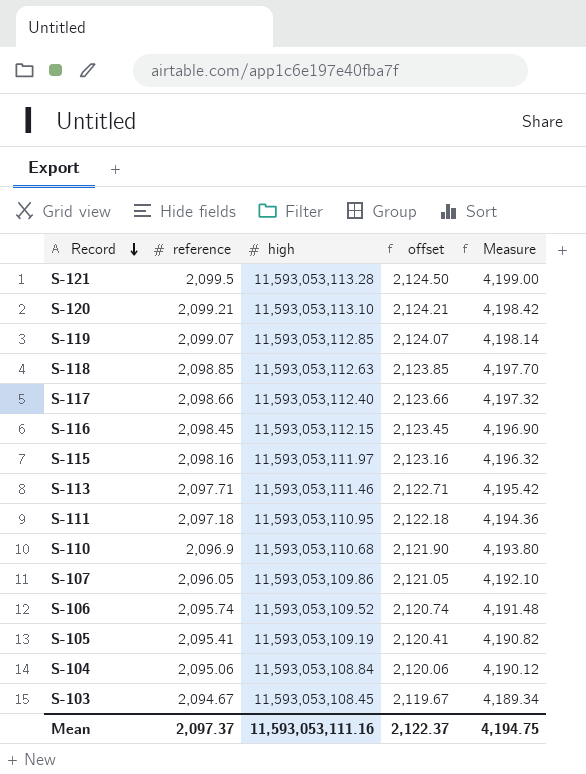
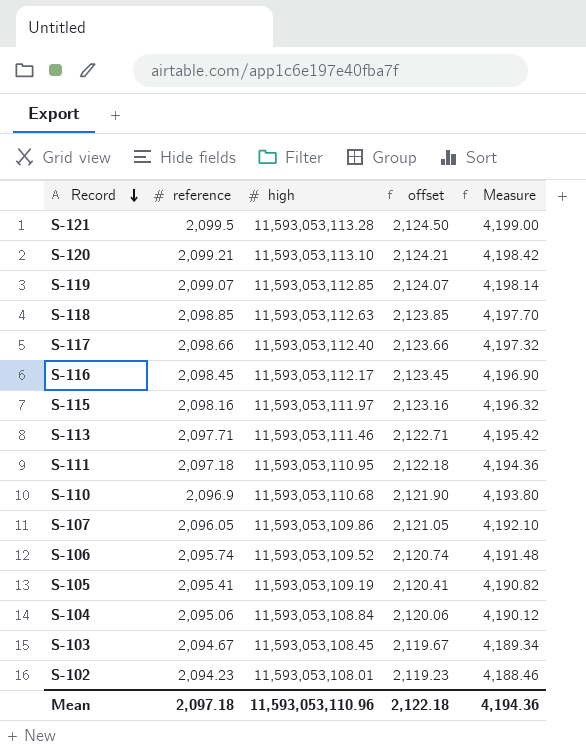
S-116 | high: 11,593,053,112.15 -> 11,593,053,112.17
row S-102: none -> 2,094.23 | 11,593,053,108.01 | 2,119.23 | 4,188.46
Mean | reference: 2,097.37 -> 2,097.18
Mean | high: 11,593,053,111.16 -> 11,593,053,110.96
Mean | offset: 2,122.37 -> 2,122.18
Mean | Measure: 4,194.75 -> 4,194.36

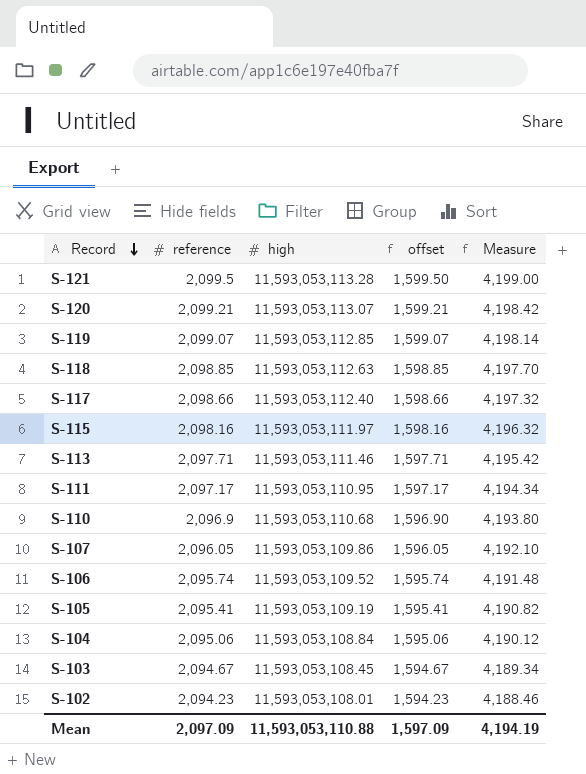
column offset | formula: [reference] + 25 -> [reference] - 500
row S-116: 2,098.45 | 11,593,053,112.17 | 2,123.45 | 4,196.90 -> none
S-120 | high: 11,593,053,113.10 -> 11,593,053,113.07
S-111 | reference: 2,097.18 -> 2,097.17
S-111 | Measure: 4,194.36 -> 4,194.34
Mean | reference: 2,097.18 -> 2,097.09
Mean | high: 11,593,053,110.96 -> 11,593,053,110.88
Mean | offset: 2,122.18 -> 1,597.09
Mean | Measure: 4,194.36 -> 4,194.19

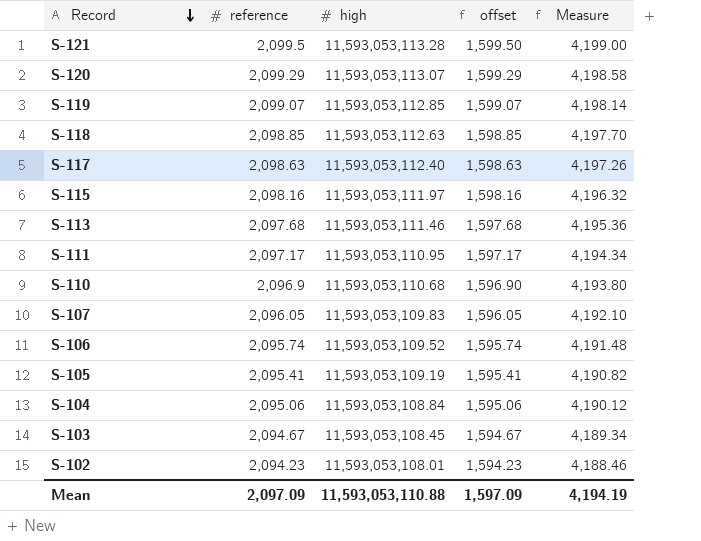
S-120 | reference: 2,099.21 -> 2,099.29
S-120 | offset: 1,599.21 -> 1,599.29
S-120 | Measure: 4,198.42 -> 4,198.58
S-117 | reference: 2,098.66 -> 2,098.63
S-117 | offset: 1,598.66 -> 1,598.63
S-117 | Measure: 4,197.32 -> 4,197.26
S-113 | reference: 2,097.71 -> 2,097.68
S-113 | offset: 1,597.71 -> 1,597.68
S-113 | Measure: 4,195.42 -> 4,195.36
S-107 | high: 11,593,053,109.86 -> 11,593,053,109.83

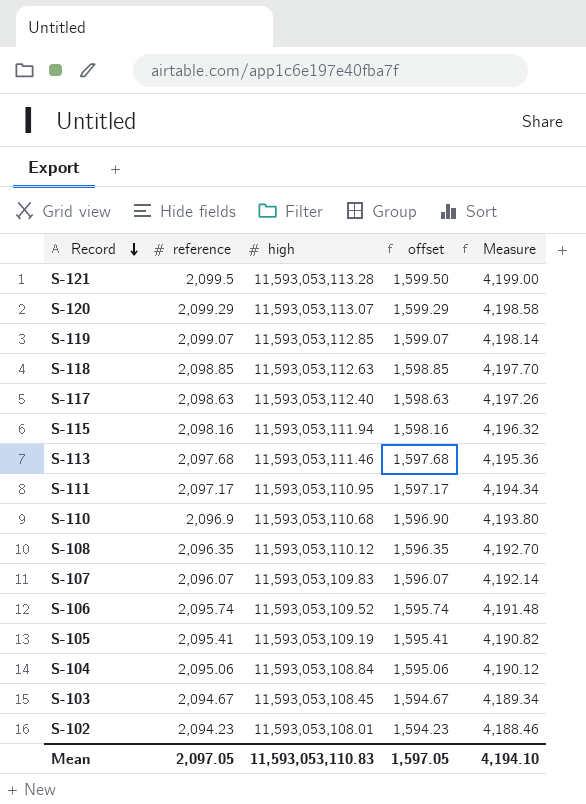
S-115 | high: 11,593,053,111.97 -> 11,593,053,111.94
row S-108: none -> 2,096.35 | 11,593,053,110.12 | 1,596.35 | 4,192.70
S-107 | reference: 2,096.05 -> 2,096.07
S-107 | offset: 1,596.05 -> 1,596.07
S-107 | Measure: 4,192.10 -> 4,192.14
Mean | reference: 2,097.09 -> 2,097.05
Mean | high: 11,593,053,110.88 -> 11,593,053,110.83
Mean | offset: 1,597.09 -> 1,597.05
Mean | Measure: 4,194.19 -> 4,194.10

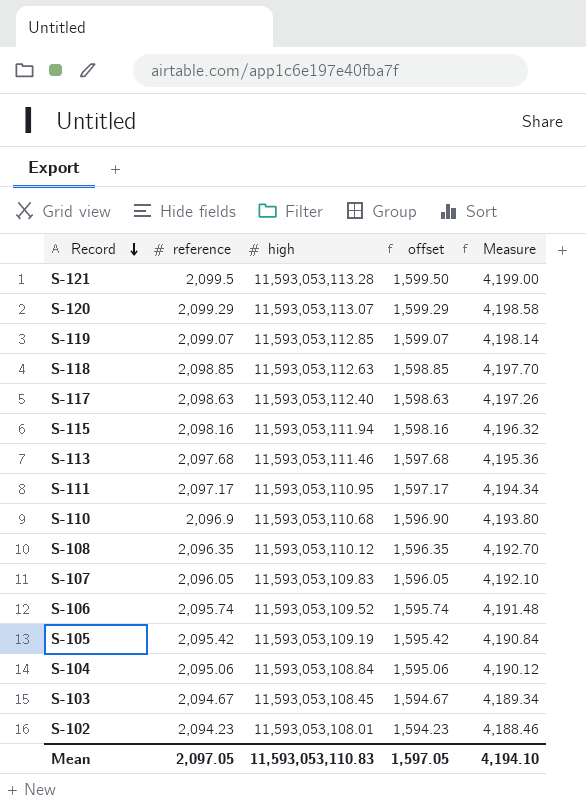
S-107 | reference: 2,096.07 -> 2,096.05
S-107 | offset: 1,596.07 -> 1,596.05
S-107 | Measure: 4,192.14 -> 4,192.10
S-105 | reference: 2,095.41 -> 2,095.42
S-105 | offset: 1,595.41 -> 1,595.42
S-105 | Measure: 4,190.82 -> 4,190.84

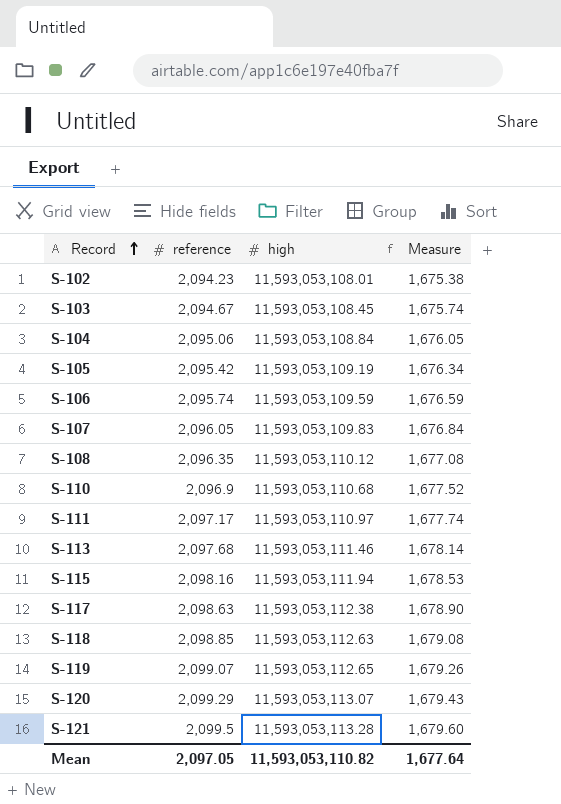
row order: Record descending -> Record ascending
column offset | formula: [reference] - 500 -> none
column Measure | formula: [reference] * 2 -> [reference] * 0.8
S-106 | high: 11,593,053,109.52 -> 11,593,053,109.59
S-111 | high: 11,593,053,110.95 -> 11,593,053,110.97
S-117 | high: 11,593,053,112.40 -> 11,593,053,112.38
S-119 | high: 11,593,053,112.85 -> 11,593,053,112.65
Mean | high: 11,593,053,110.83 -> 11,593,053,110.82
Mean | Measure: 4,194.10 -> 1,677.64

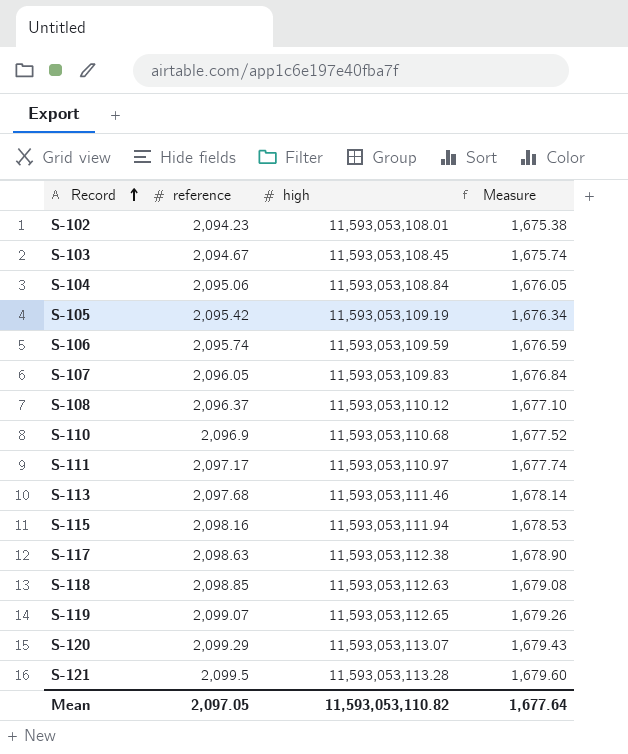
S-108 | reference: 2,096.35 -> 2,096.37
S-108 | Measure: 1,677.08 -> 1,677.10

